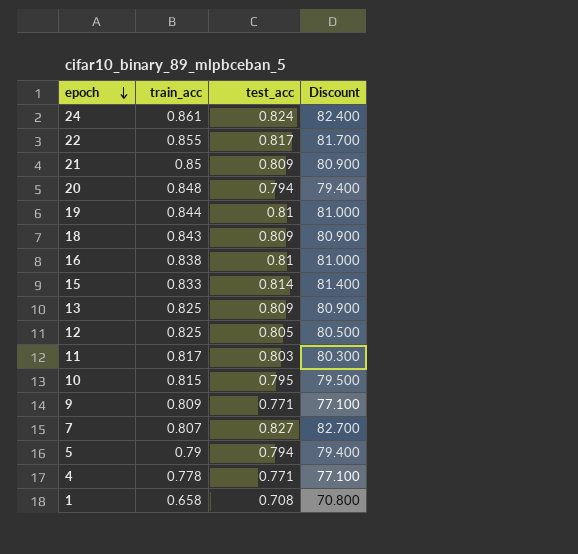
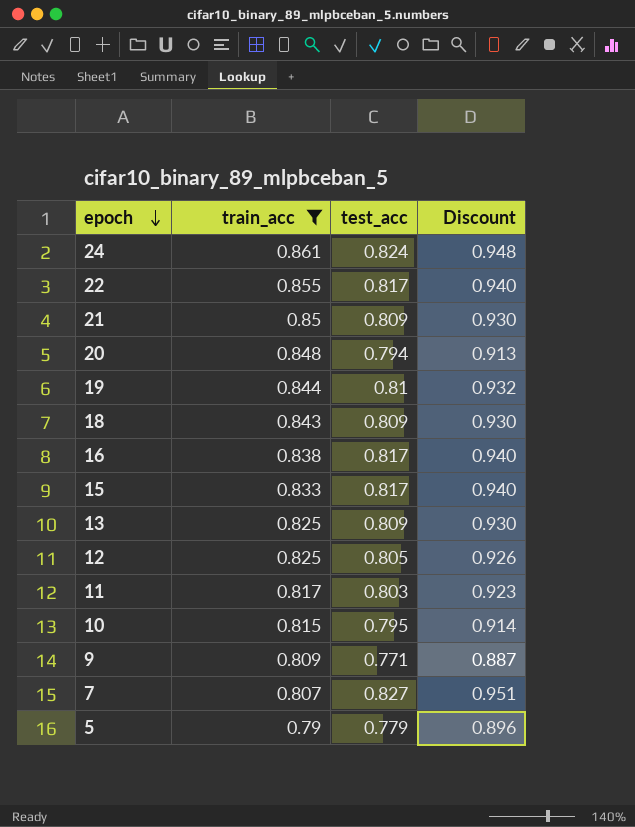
filter: none -> train_acc >= 0.79
column Discount | formula: [test_acc] * 100 -> [test_acc] * 1.15
16 | test_acc: 0.81 -> 0.817
15 | test_acc: 0.814 -> 0.817
5 | test_acc: 0.794 -> 0.779

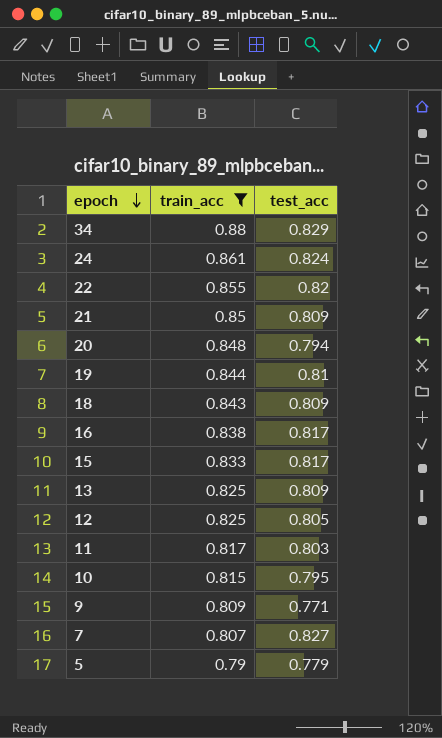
column Discount | formula: [test_acc] * 1.15 -> none
row 34: none -> 0.88 | 0.829
22 | test_acc: 0.817 -> 0.82

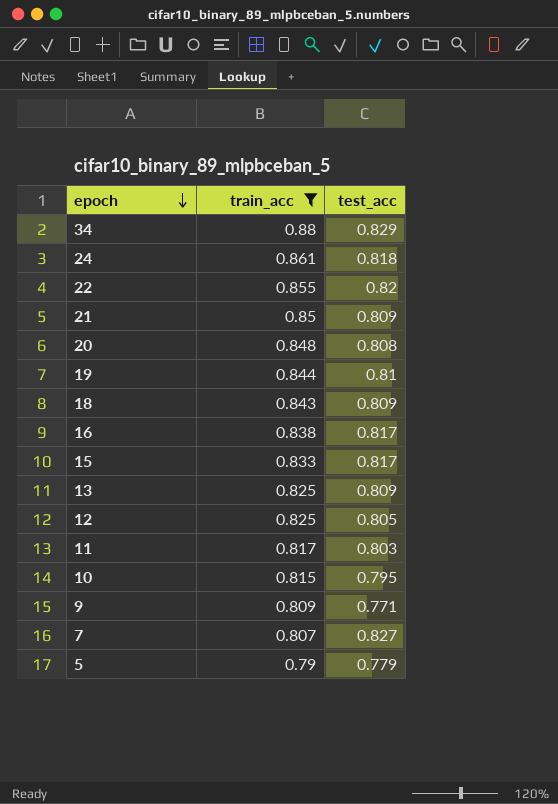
24 | test_acc: 0.824 -> 0.818
20 | test_acc: 0.794 -> 0.808

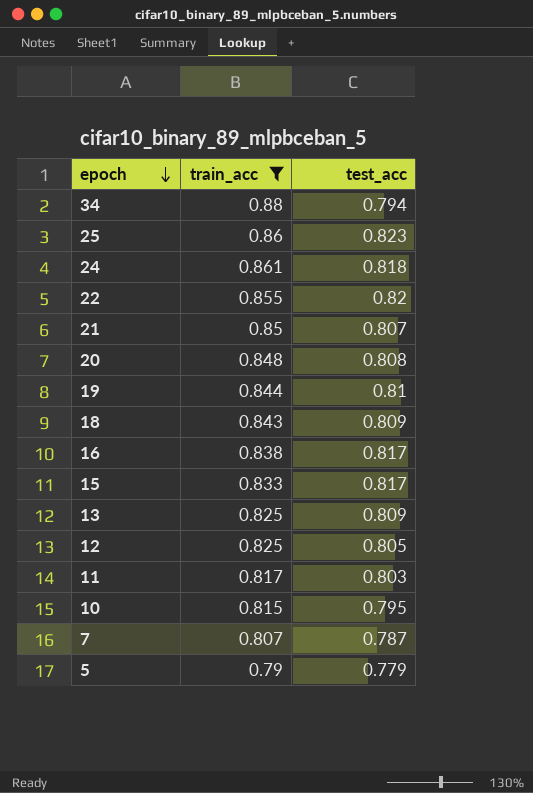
row 9: 0.809 | 0.771 -> none
34 | test_acc: 0.829 -> 0.794
row 25: none -> 0.86 | 0.823
21 | test_acc: 0.809 -> 0.807
7 | test_acc: 0.827 -> 0.787

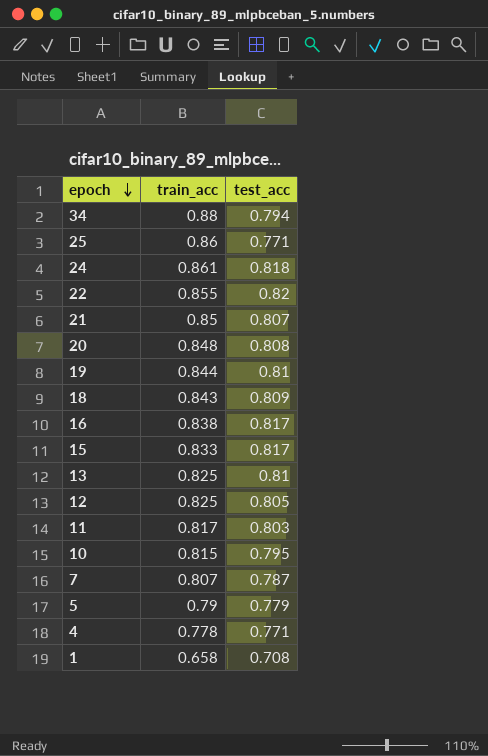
filter: train_acc >= 0.79 -> none
25 | test_acc: 0.823 -> 0.771
13 | test_acc: 0.809 -> 0.81

